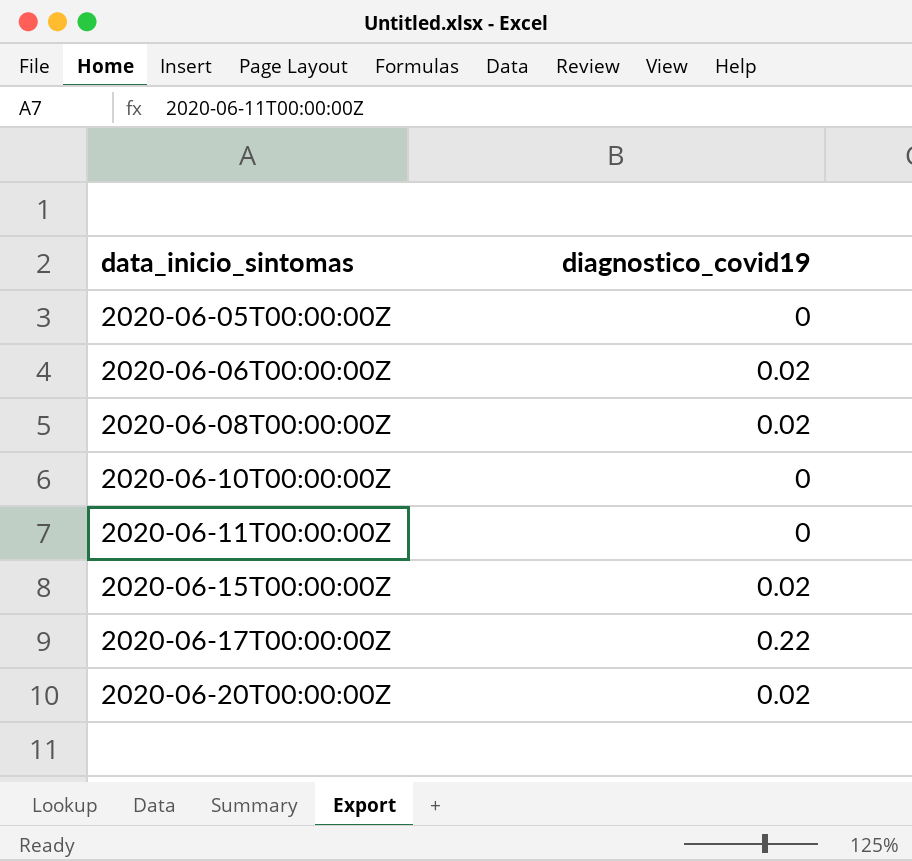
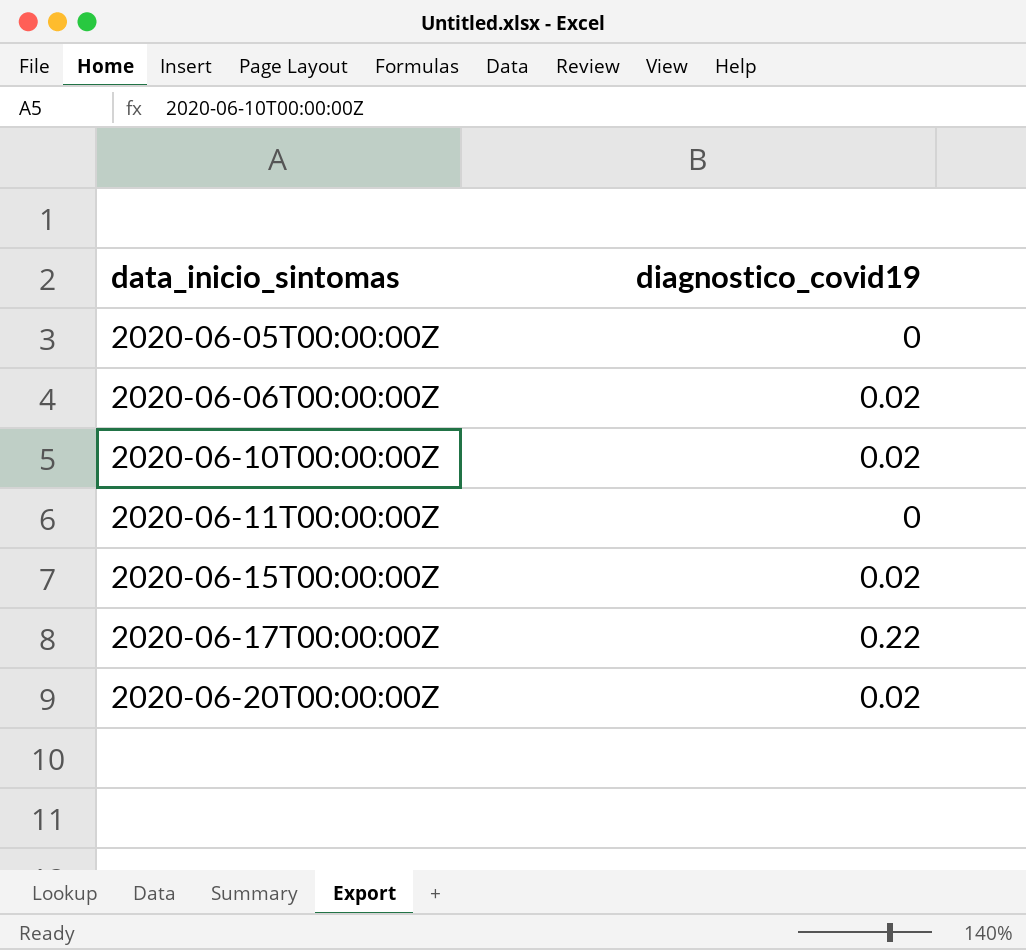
row 2020-06-08T00:00:00Z: 0.02 -> none
2020-06-10T00:00:00Z | diagnostico_covid19: 0 -> 0.02

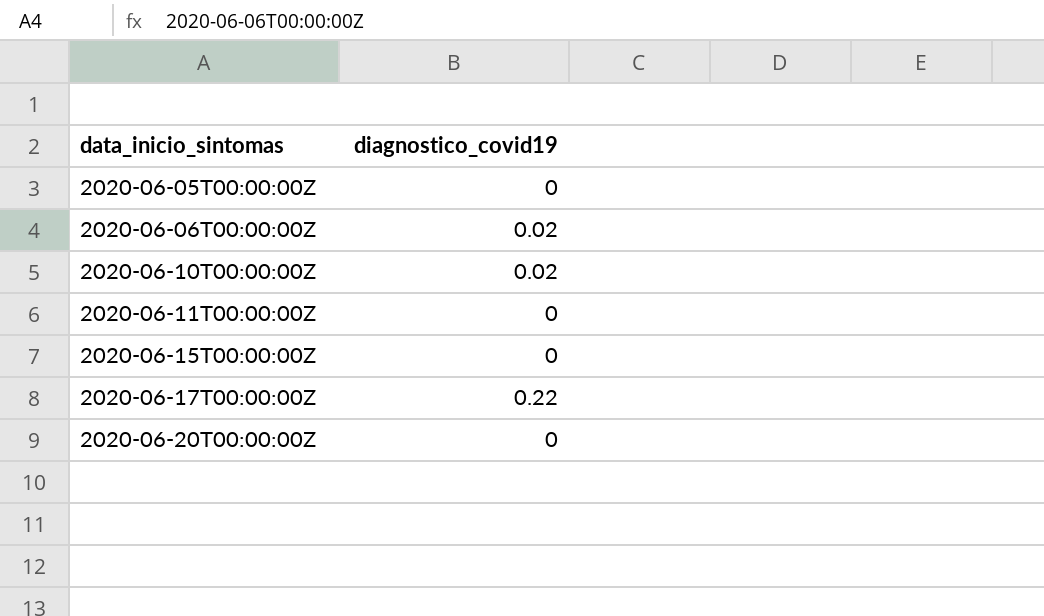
2020-06-15T00:00:00Z | diagnostico_covid19: 0.02 -> 0
2020-06-20T00:00:00Z | diagnostico_covid19: 0.02 -> 0

